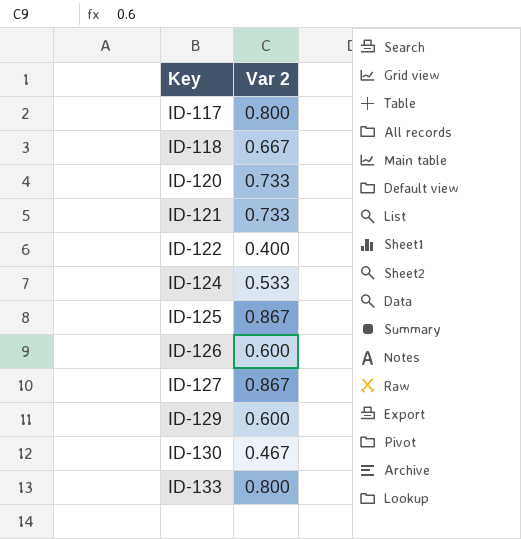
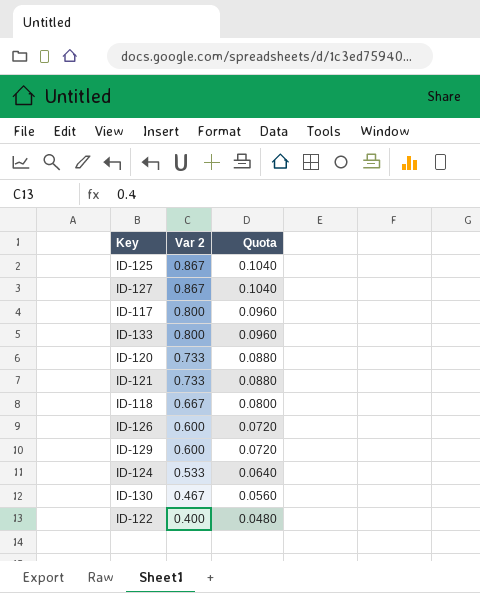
row order: Key ascending -> Var 2 descending
column Quota | formula: none -> [Var 2] * 0.12

